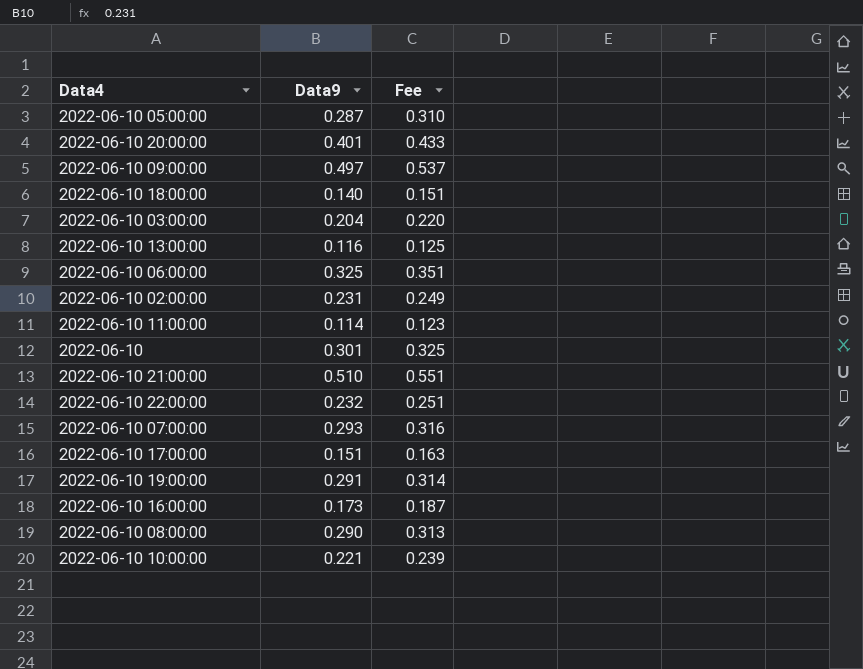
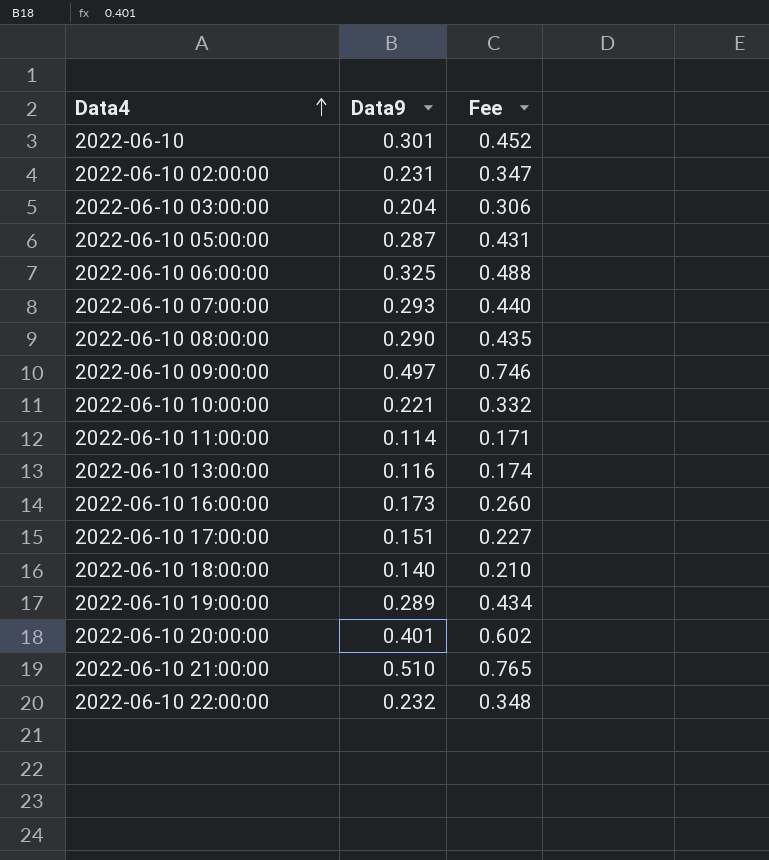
row order: none -> Data4 ascending
column Fee | formula: [Data9] * 1.08 -> [Data9] * 1.5
2022-06-10 19:00:00 | Data9: 0.291 -> 0.289

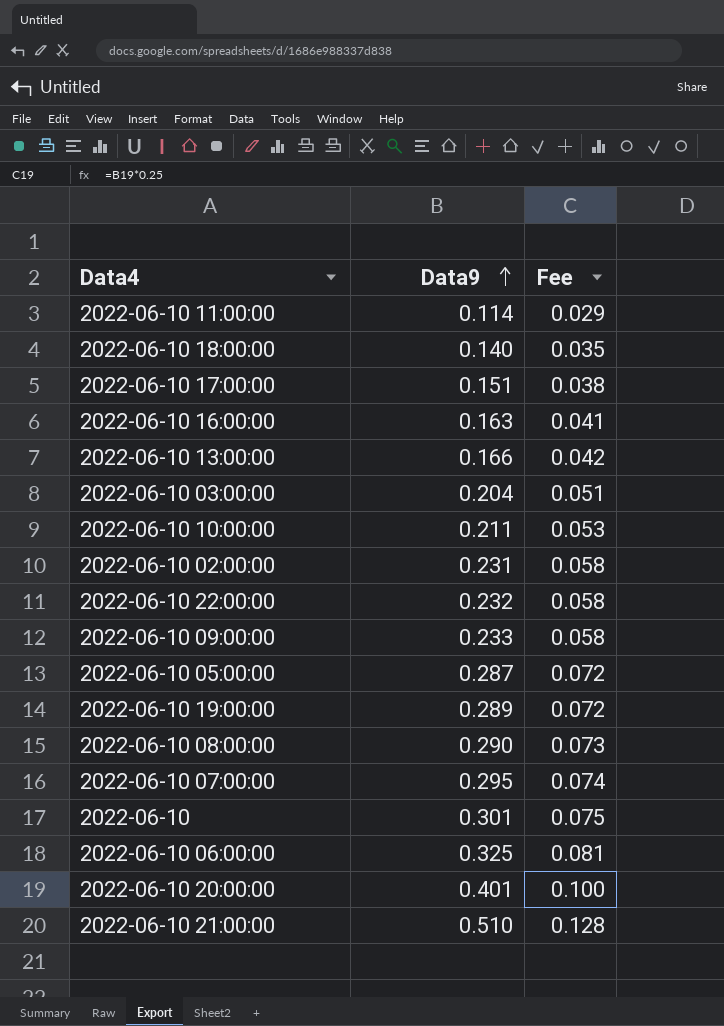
row order: Data4 ascending -> Data9 ascending
column Fee | formula: [Data9] * 1.5 -> [Data9] * 0.25
2022-06-10 16:00:00 | Data9: 0.173 -> 0.163
2022-06-10 13:00:00 | Data9: 0.116 -> 0.166
2022-06-10 10:00:00 | Data9: 0.221 -> 0.211
2022-06-10 09:00:00 | Data9: 0.497 -> 0.233
2022-06-10 07:00:00 | Data9: 0.293 -> 0.295

